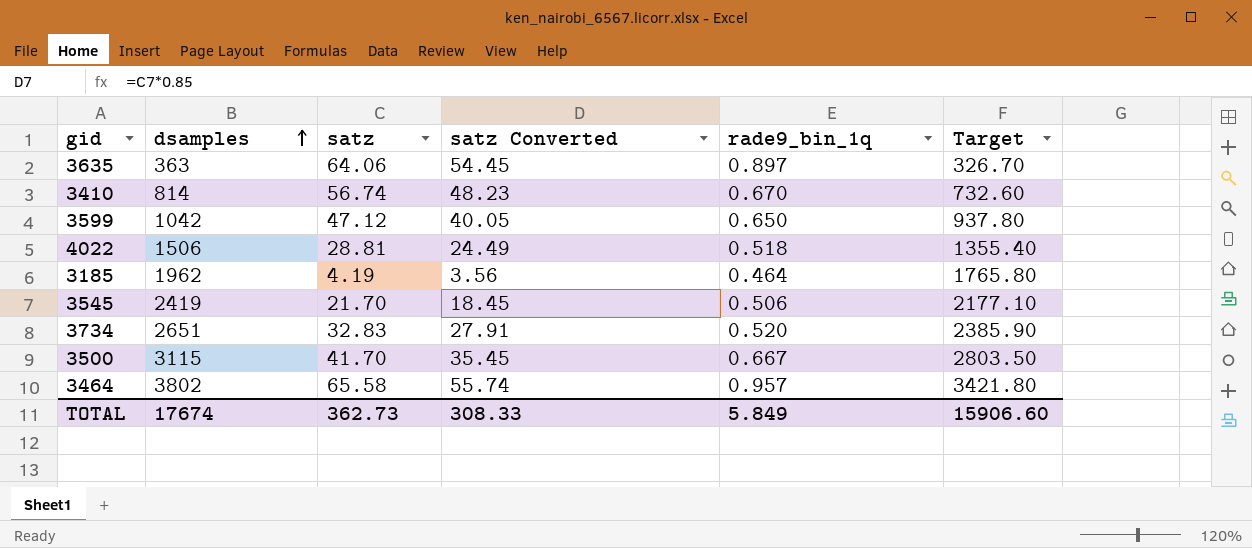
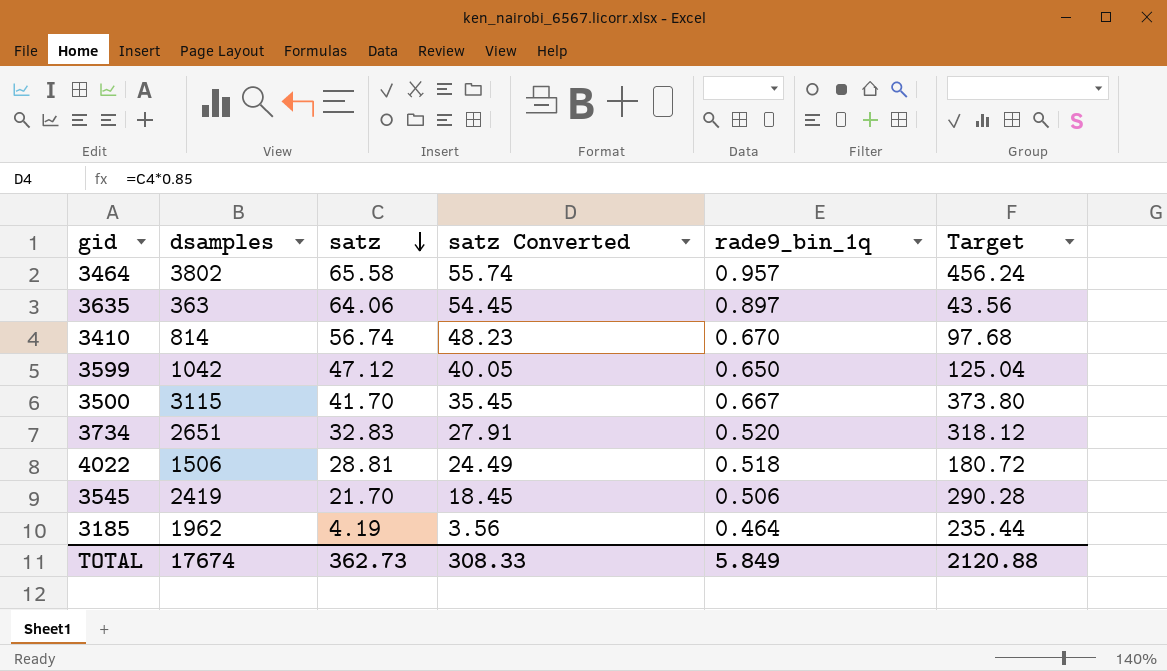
row order: dsamples ascending -> satz descending
column Target | formula: [dsamples] * 0.9 -> [dsamples] * 0.12
TOTAL | Target: 15906.60 -> 2120.88

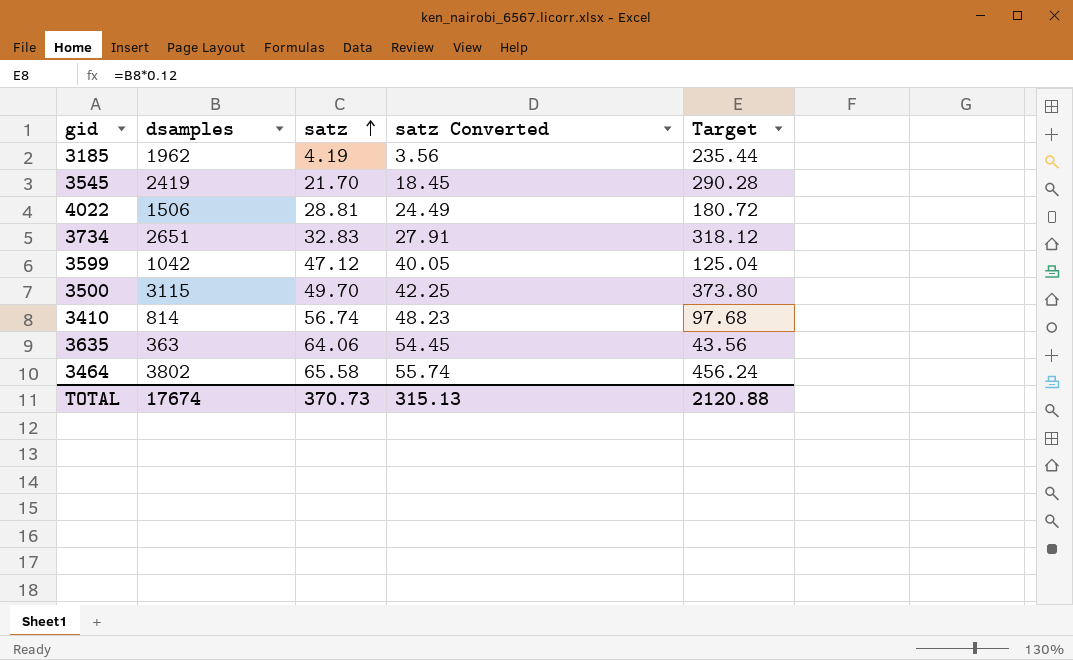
row order: satz descending -> satz ascending
column rade9_bin_1q | position: 5 -> none
3500 | satz: 41.70 -> 49.70
3500 | satz Converted: 35.45 -> 42.25
TOTAL | satz: 362.73 -> 370.73
TOTAL | satz Converted: 308.33 -> 315.13

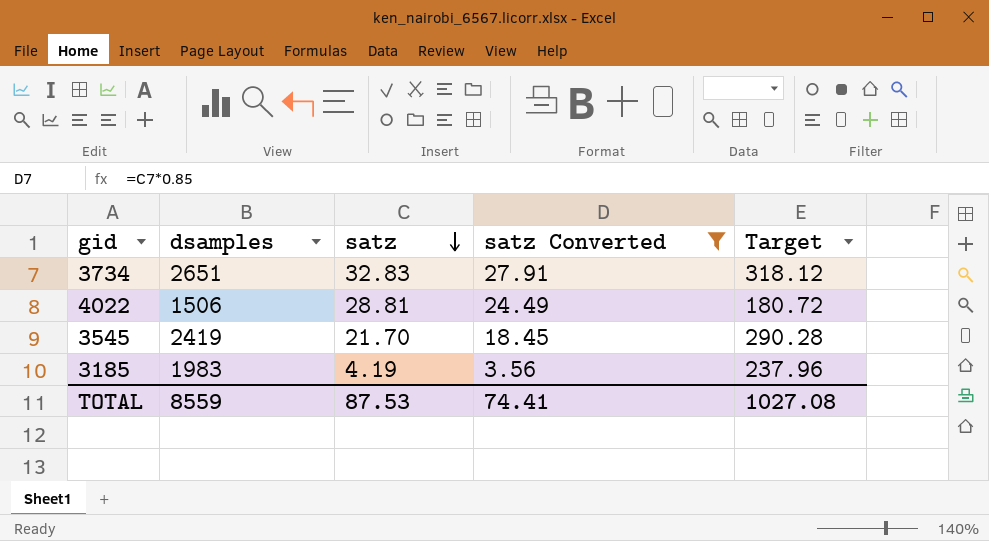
filter: none -> satz Converted <= 27.91
row order: satz ascending -> satz descending
3185 | dsamples: 1962 -> 1983
3185 | Target: 235.44 -> 237.96
TOTAL | dsamples: 17674 -> 8559
TOTAL | satz: 370.73 -> 87.53
TOTAL | satz Converted: 315.13 -> 74.41
TOTAL | Target: 2120.88 -> 1027.08

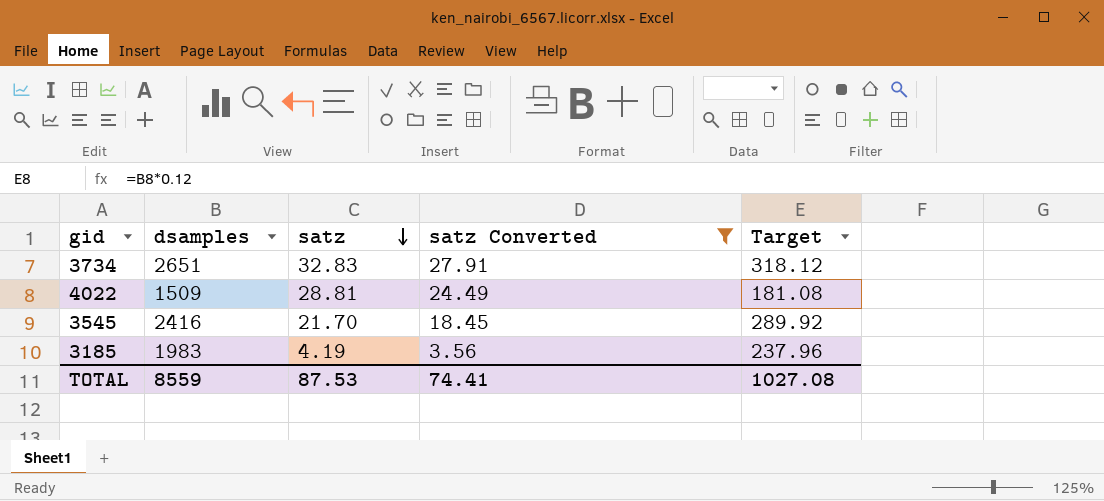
4022 | dsamples: 1506 -> 1509
4022 | Target: 180.72 -> 181.08
3545 | dsamples: 2419 -> 2416
3545 | Target: 290.28 -> 289.92

